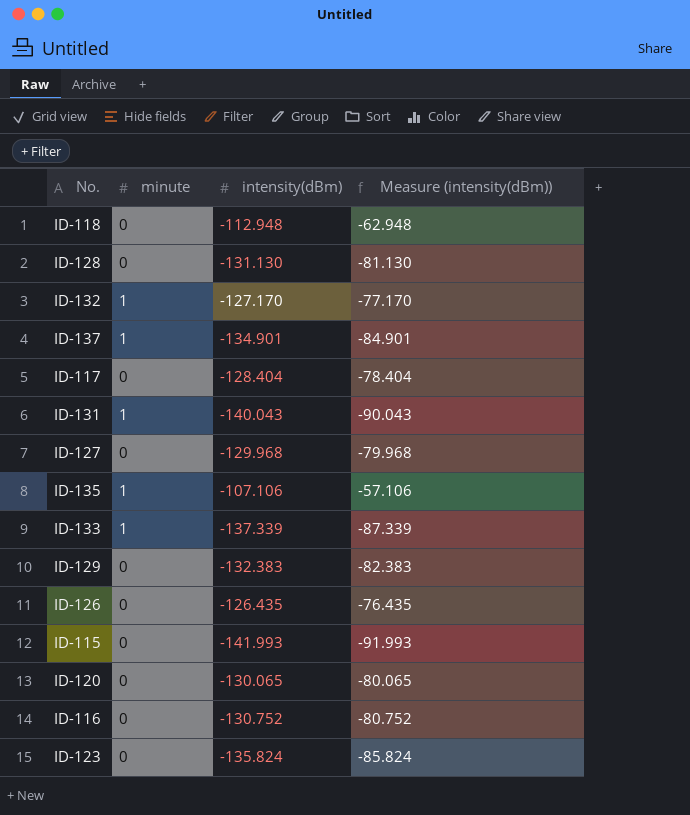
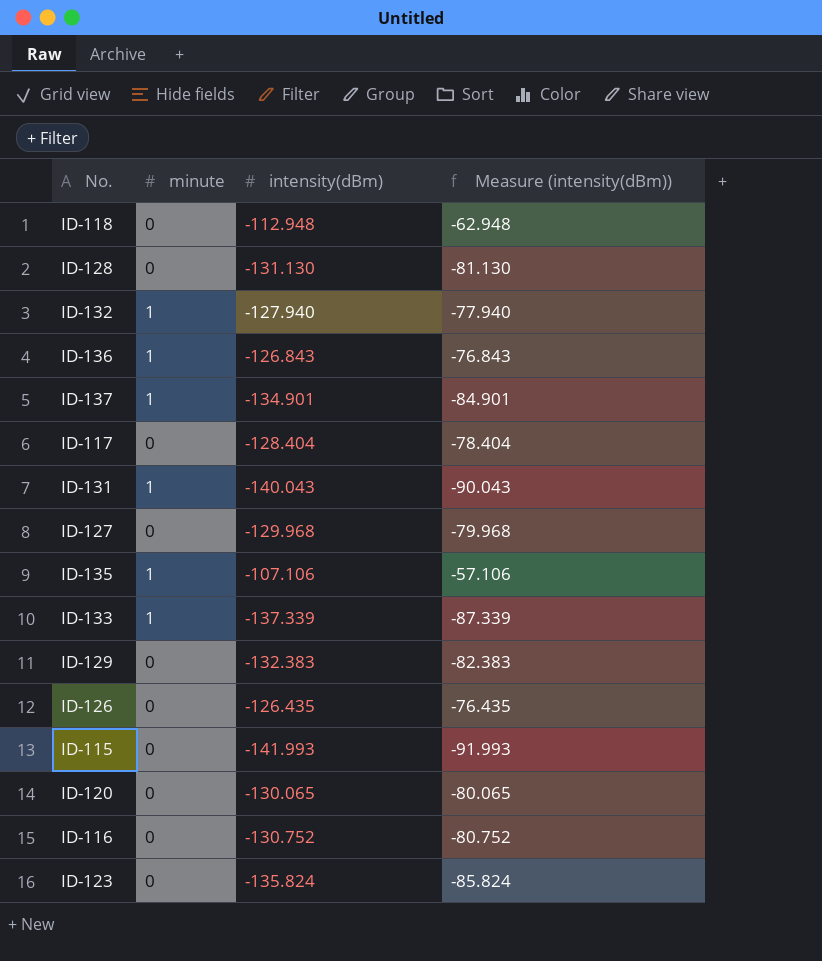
ID-132 | intensity(dBm): -127.170 -> -127.940
ID-132 | Measure (intensity(dBm)): -77.170 -> -77.940
row ID-136: none -> 1 | -126.843 | -76.843

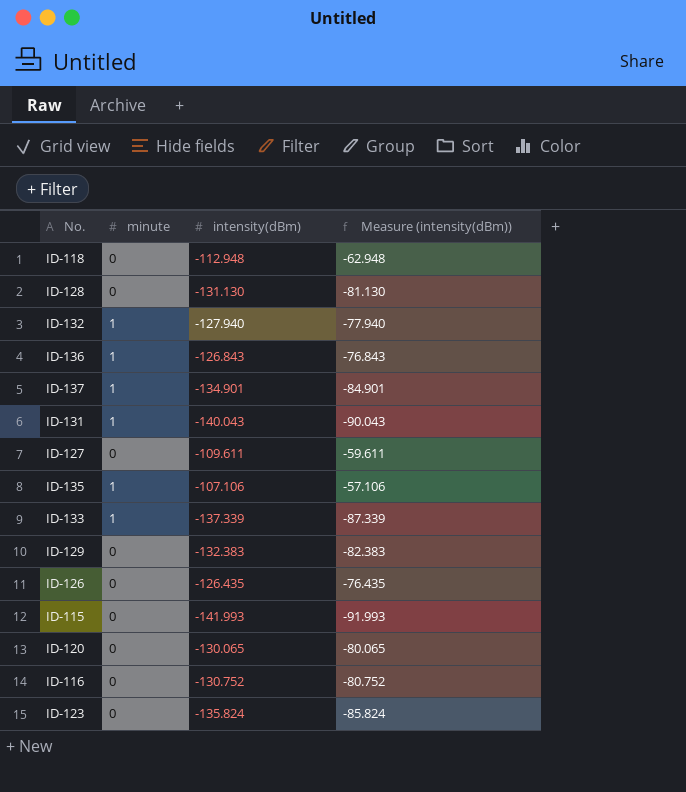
row ID-117: 0 | -128.404 | -78.404 -> none
ID-127 | intensity(dBm): -129.968 -> -109.611
ID-127 | Measure (intensity(dBm)): -79.968 -> -59.611

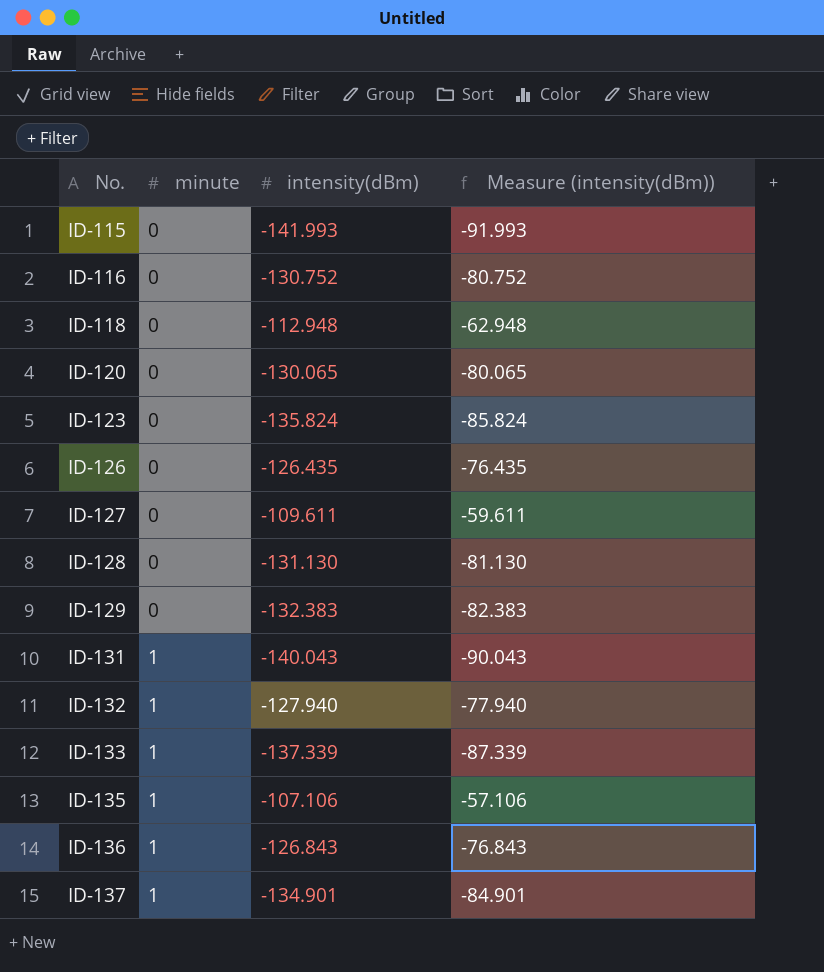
row order: none -> No. ascending

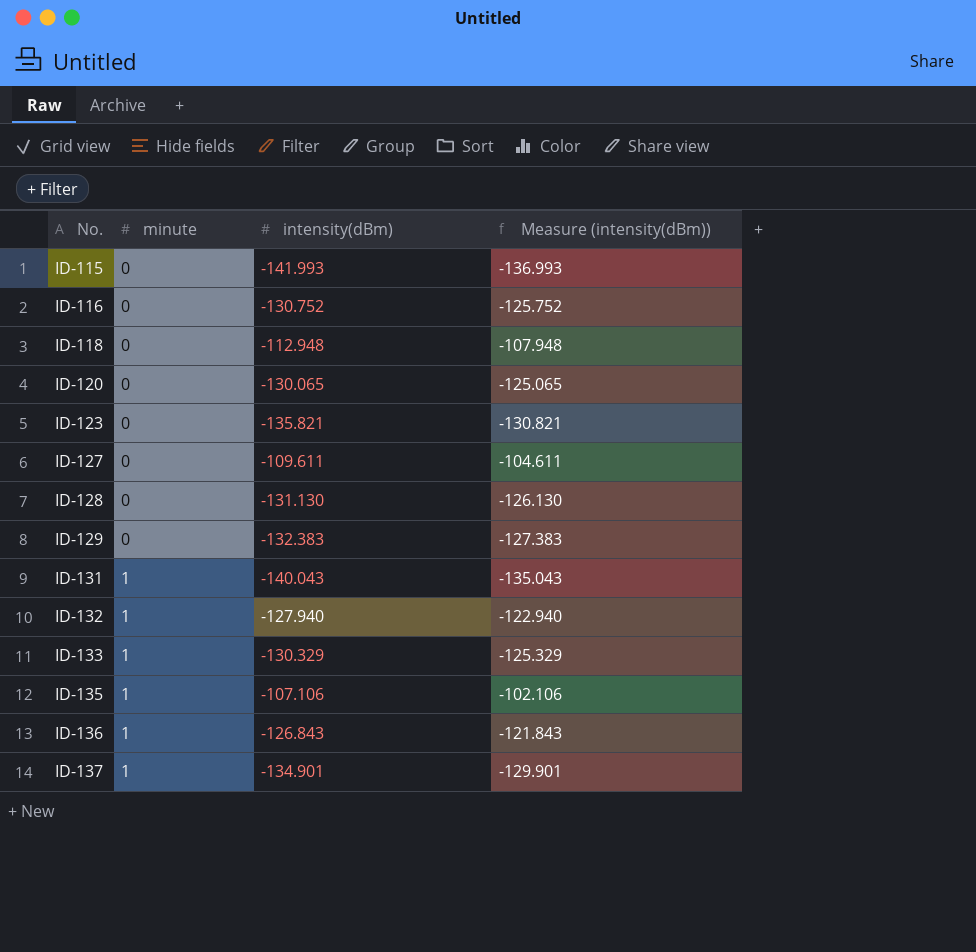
column Measure (intensity(dBm)) | formula: [intensity(dBm)] + 50 -> [intensity(dBm)] + 5
row ID-126: 0 | -126.435 | -76.435 -> none
ID-123 | intensity(dBm): -135.824 -> -135.821
ID-133 | intensity(dBm): -137.339 -> -130.329

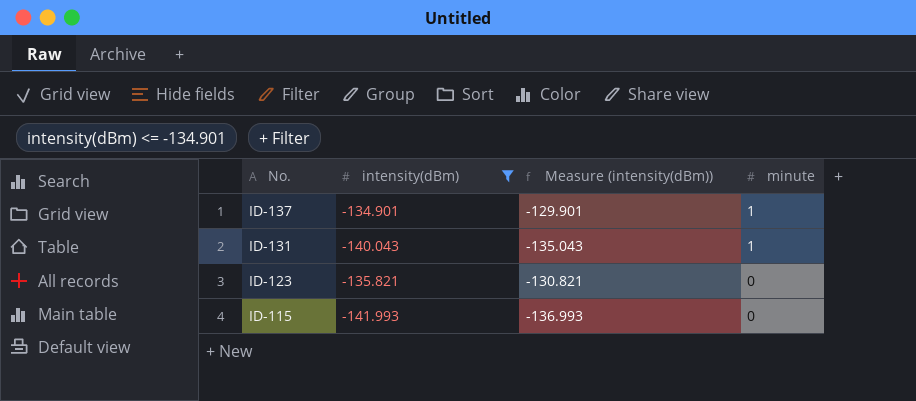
filter: none -> intensity(dBm) <= -134.901
row order: No. ascending -> No. descending
column minute | position: 2 -> 4

